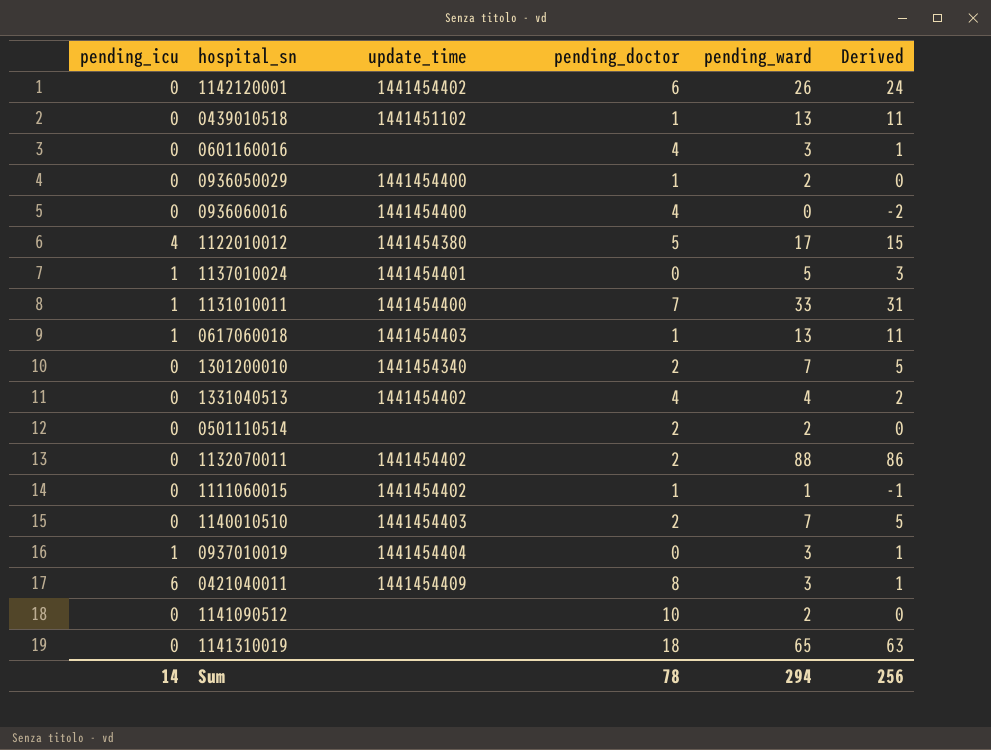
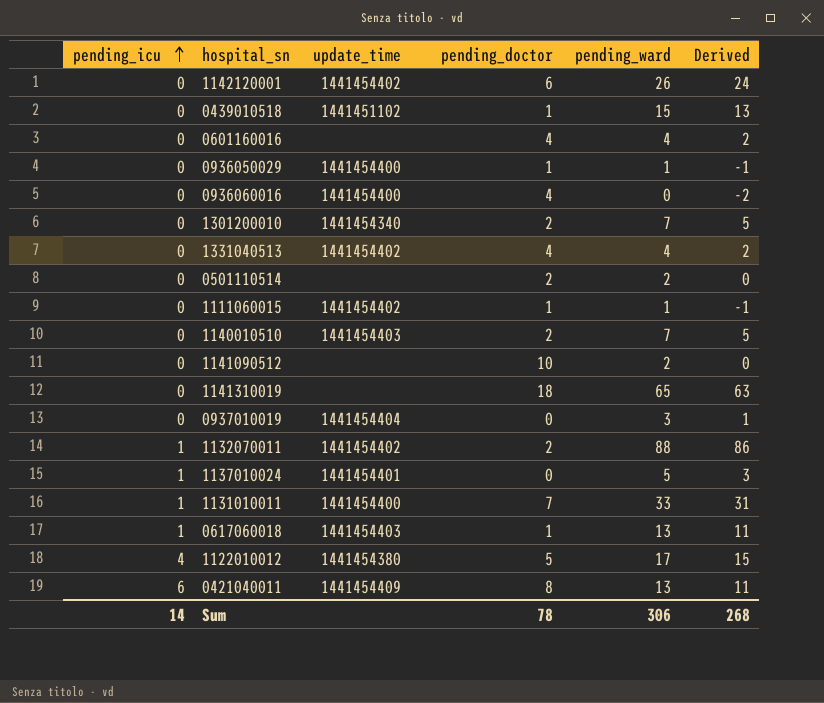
row order: none -> pending_icu ascending
0439010518 | pending_ward: 13 -> 15
0439010518 | Derived: 11 -> 13
0601160016 | pending_ward: 3 -> 4
0601160016 | Derived: 1 -> 2
0936050029 | pending_ward: 2 -> 1
0936050029 | Derived: 0 -> -1
0937010019 | pending_icu: 1 -> 0
1132070011 | pending_icu: 0 -> 1
0421040011 | pending_ward: 3 -> 13
0421040011 | Derived: 1 -> 11
Sum | pending_ward: 294 -> 306
Sum | Derived: 256 -> 268

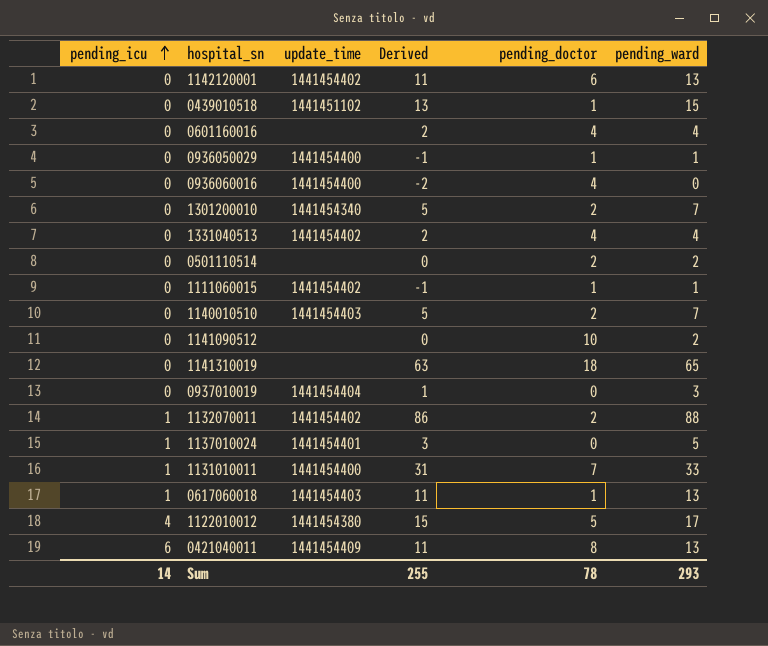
column Derived | position: 6 -> 4
1142120001 | Derived: 24 -> 11
1142120001 | pending_ward: 26 -> 13
Sum | Derived: 268 -> 255
Sum | pending_ward: 306 -> 293

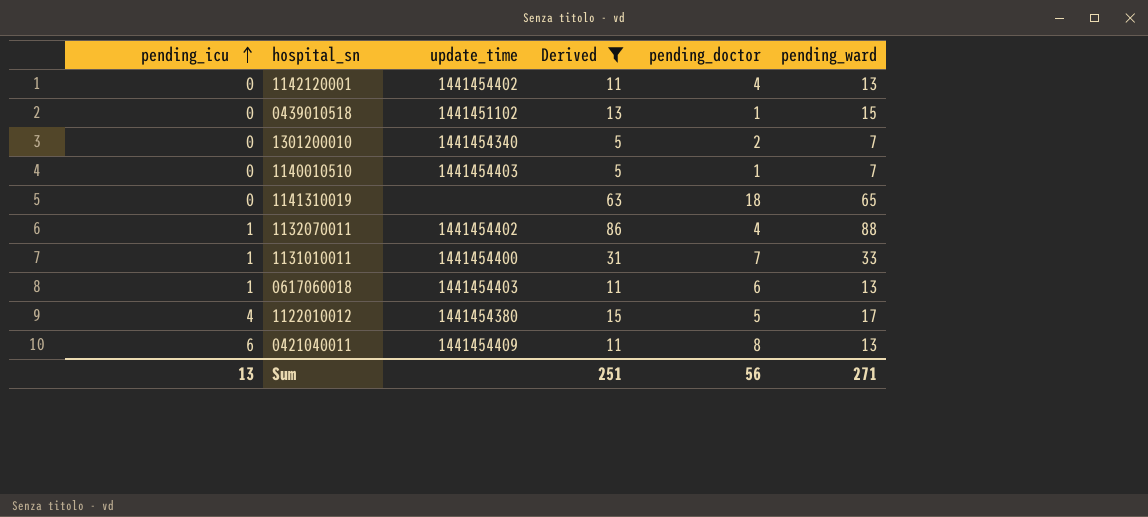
filter: none -> Derived >= 5
1142120001 | pending_doctor: 6 -> 4
1140010510 | pending_doctor: 2 -> 1
1132070011 | pending_doctor: 2 -> 4
0617060018 | pending_doctor: 1 -> 6
Sum | pending_icu: 14 -> 13
Sum | Derived: 255 -> 251
Sum | pending_doctor: 78 -> 56
Sum | pending_ward: 293 -> 271

